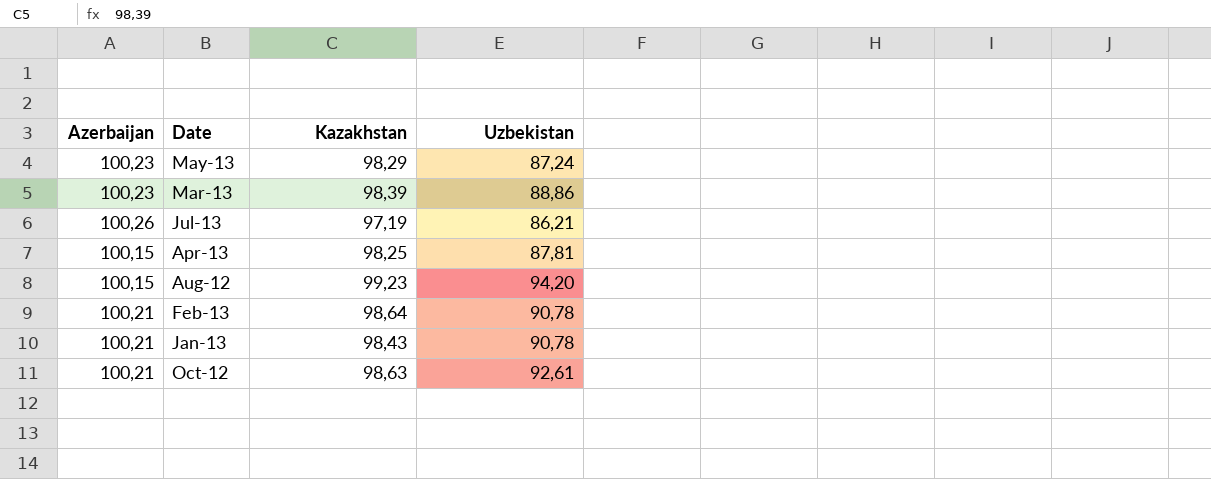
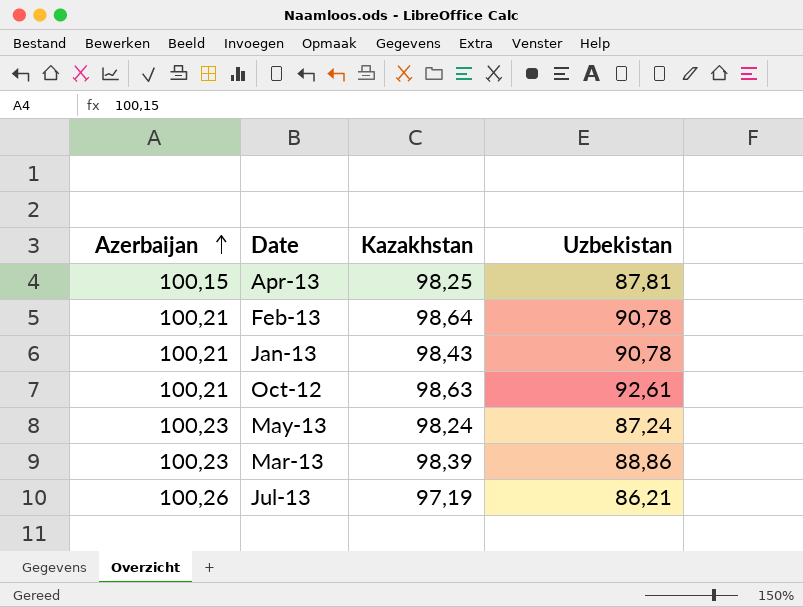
row order: none -> Azerbaijan ascending
row Aug-12: 100,15 | 99,23 | 94,20 -> none
May-13 | Kazakhstan: 98,29 -> 98,24

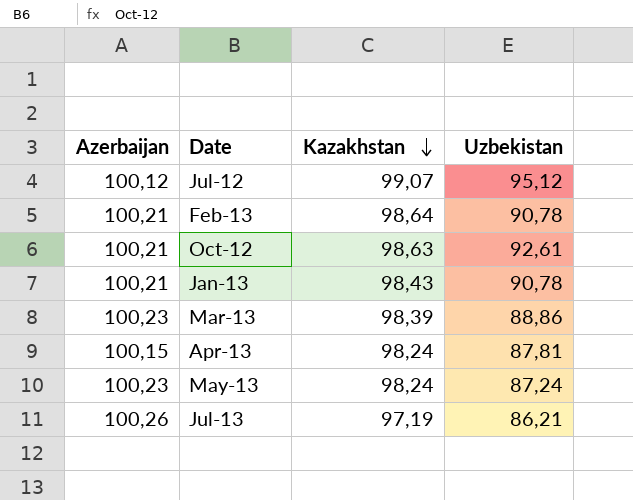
row order: Azerbaijan ascending -> Kazakhstan descending
row Jul-12: none -> 100,12 | 99,07 | 95,12
Apr-13 | Kazakhstan: 98,25 -> 98,24

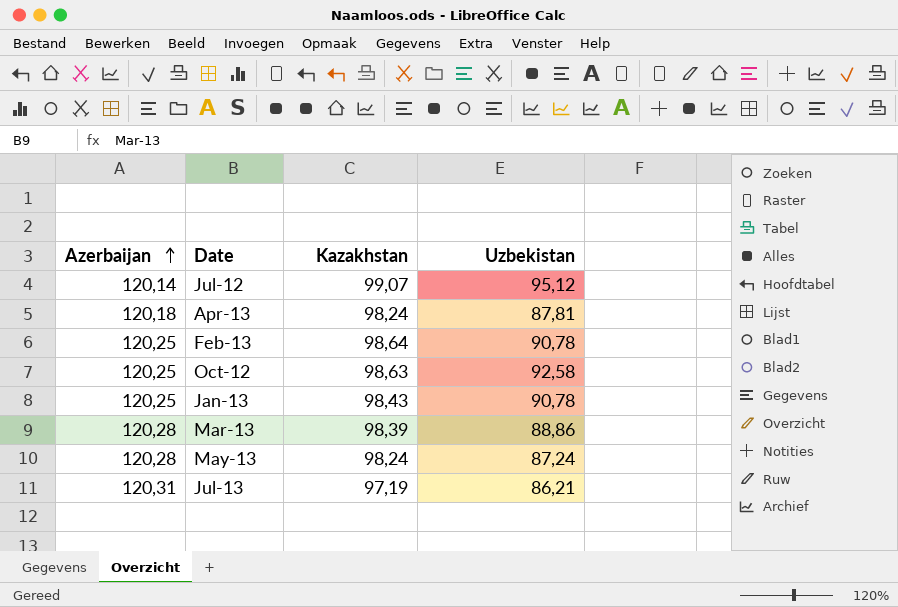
row order: Kazakhstan descending -> Azerbaijan ascending
Jul-12 | Azerbaijan: 100,12 -> 120,14
Apr-13 | Azerbaijan: 100,15 -> 120,18
Feb-13 | Azerbaijan: 100,21 -> 120,25
Oct-12 | Azerbaijan: 100,21 -> 120,25
Oct-12 | Uzbekistan: 92,61 -> 92,58
Jan-13 | Azerbaijan: 100,21 -> 120,25
Mar-13 | Azerbaijan: 100,23 -> 120,28
May-13 | Azerbaijan: 100,23 -> 120,28
Jul-13 | Azerbaijan: 100,26 -> 120,31

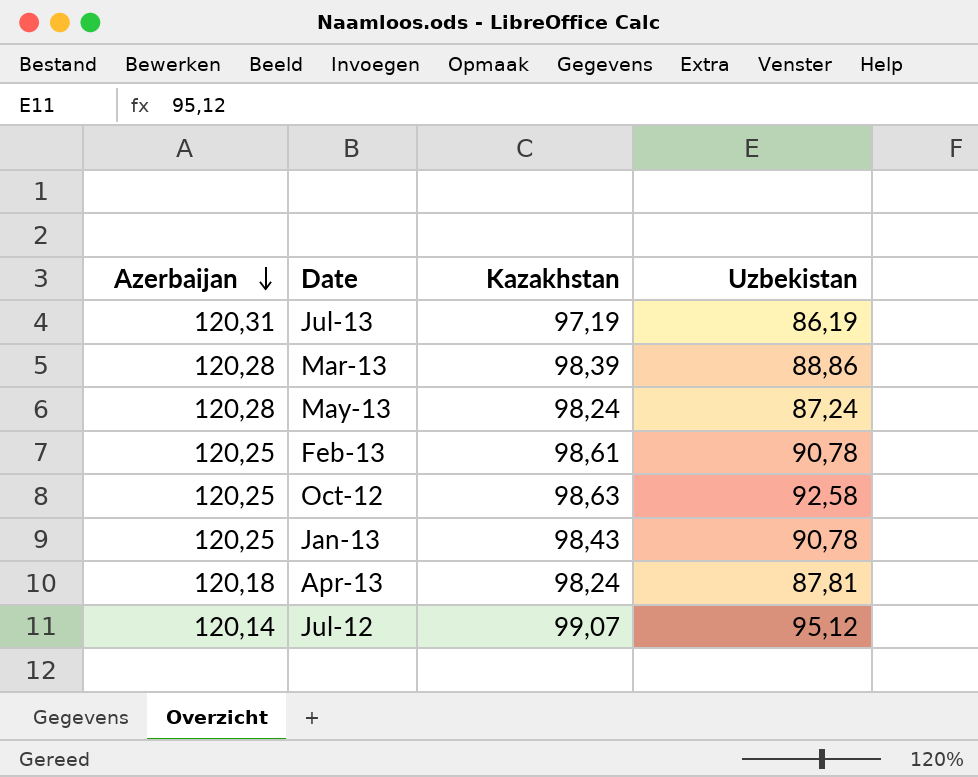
row order: Azerbaijan ascending -> Azerbaijan descending
Jul-13 | Uzbekistan: 86,21 -> 86,19
Feb-13 | Kazakhstan: 98,64 -> 98,61

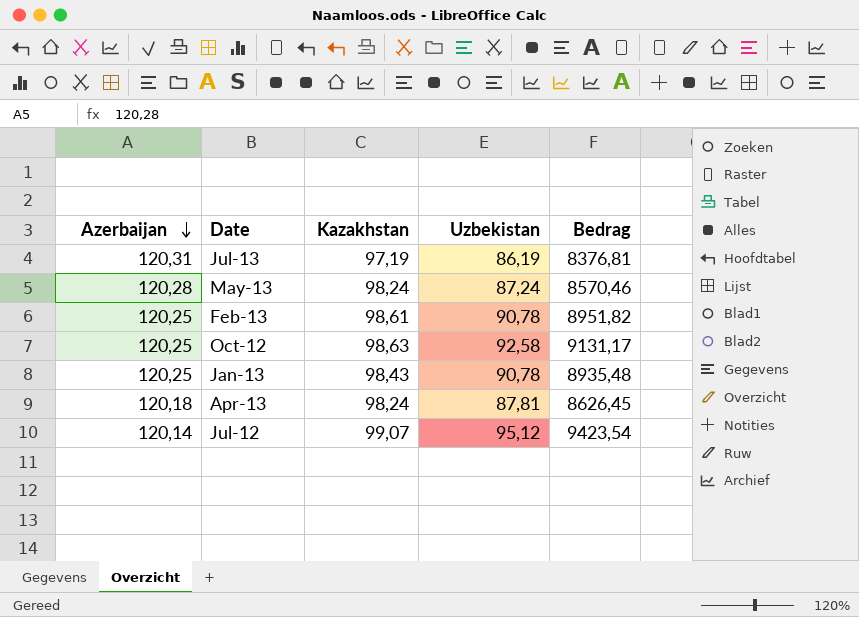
column Bedrag | formula: none -> [Kazakhstan] * [Uzbekistan]
row Mar-13: 120,28 | 98,39 | 88,86 -> none

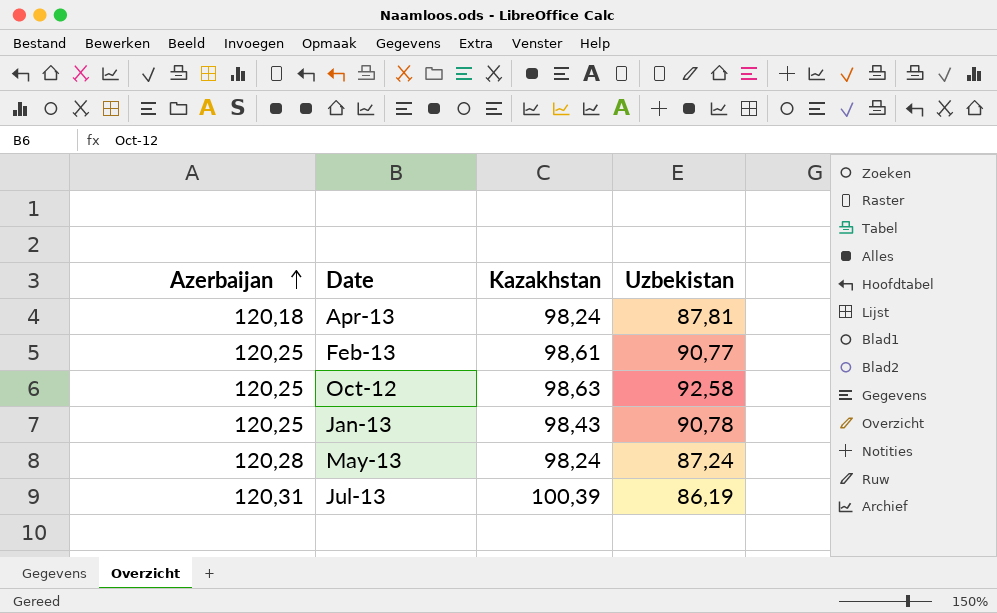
row order: Azerbaijan descending -> Azerbaijan ascending
column Bedrag | formula: [Kazakhstan] * [Uzbekistan] -> none
row Jul-12: 120,14 | 99,07 | 95,12 | 9423,54 -> none
Feb-13 | Uzbekistan: 90,78 -> 90,77
Jul-13 | Kazakhstan: 97,19 -> 100,39

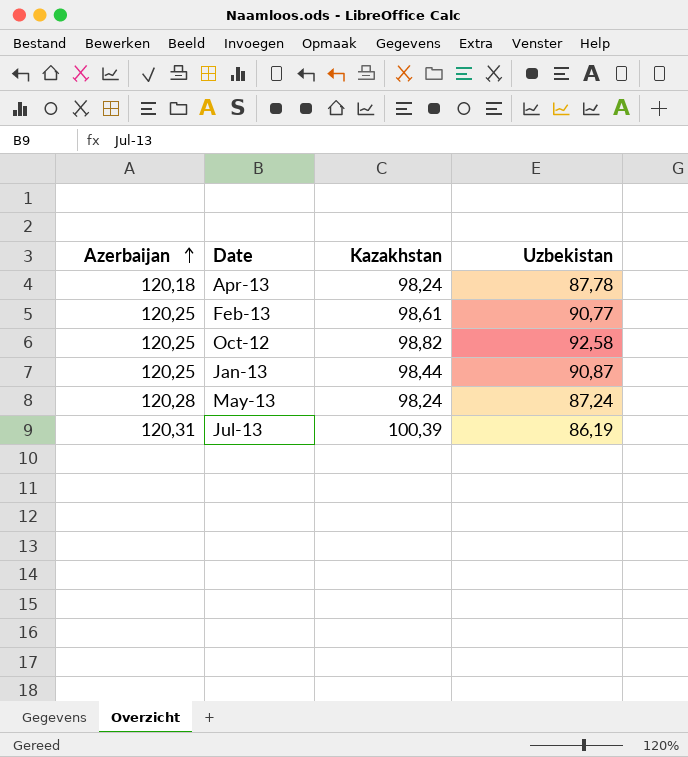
Apr-13 | Uzbekistan: 87,81 -> 87,78
Oct-12 | Kazakhstan: 98,63 -> 98,82
Jan-13 | Kazakhstan: 98,43 -> 98,44
Jan-13 | Uzbekistan: 90,78 -> 90,87

